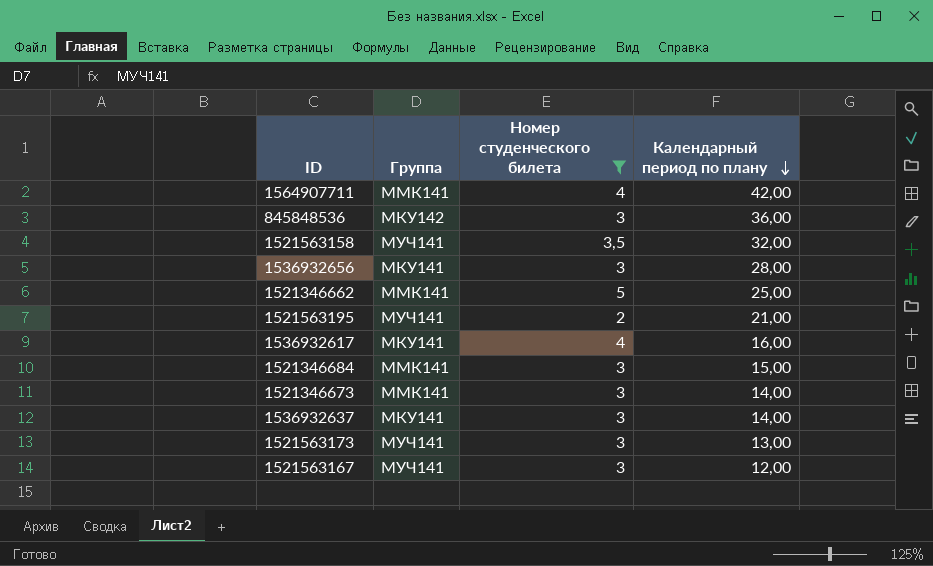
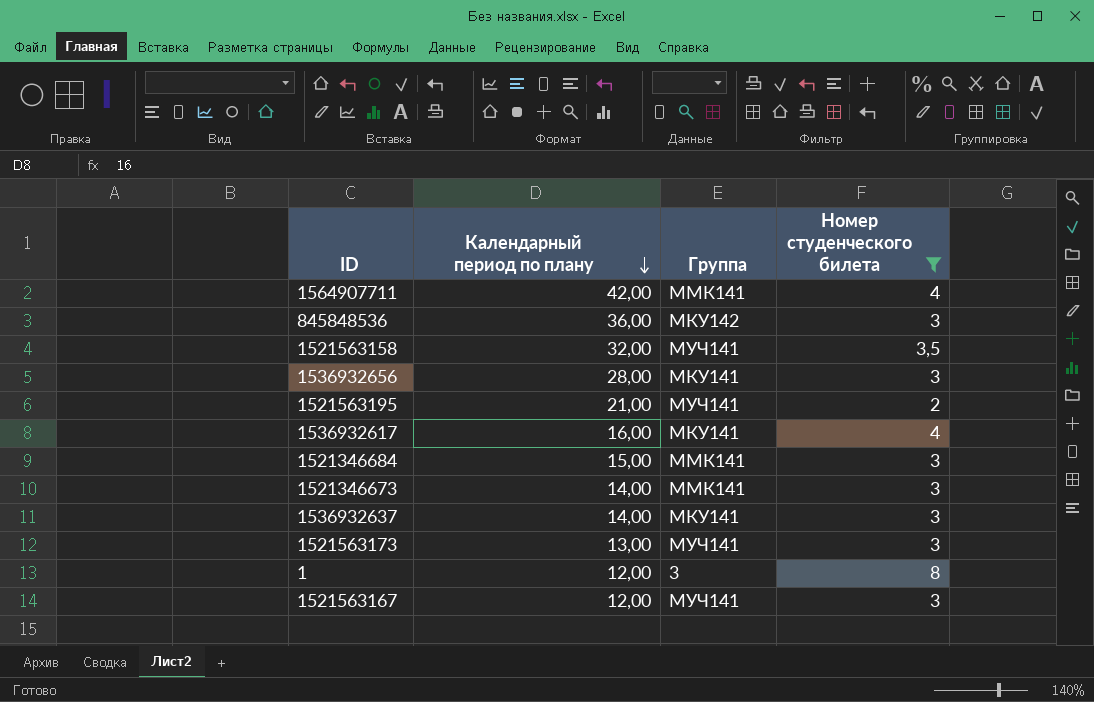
column Календарный период по плану | position: 4 -> 2
row 1521346662: ММК141 | 5 | 25,00 -> none
row 1: none -> 12,00 | 3 | 8

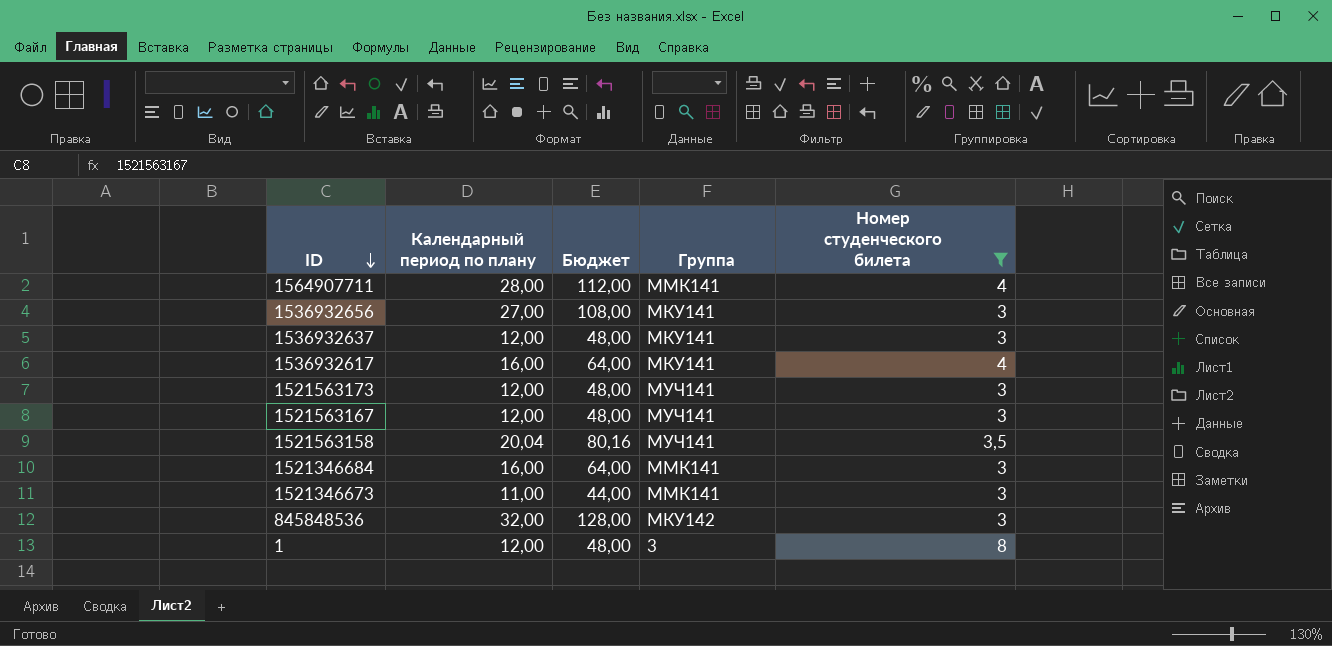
row order: Календарный период по плану descending -> ID descending
column Бюджет | formula: none -> [Календарный период по плану] * 4
row 1521563195: 21,00 | МУЧ141 | 2 -> none
1564907711 | Календарный период по плану: 42,00 -> 28,00
1536932656 | Календарный период по плану: 28,00 -> 27,00
1536932637 | Календарный период по плану: 14,00 -> 12,00
1521563173 | Календарный период по плану: 13,00 -> 12,00
1521563158 | Календарный период по плану: 32,00 -> 20,04
1521346684 | Календарный период по плану: 15,00 -> 16,00
1521346673 | Календарный период по плану: 14,00 -> 11,00
845848536 | Календарный период по плану: 36,00 -> 32,00

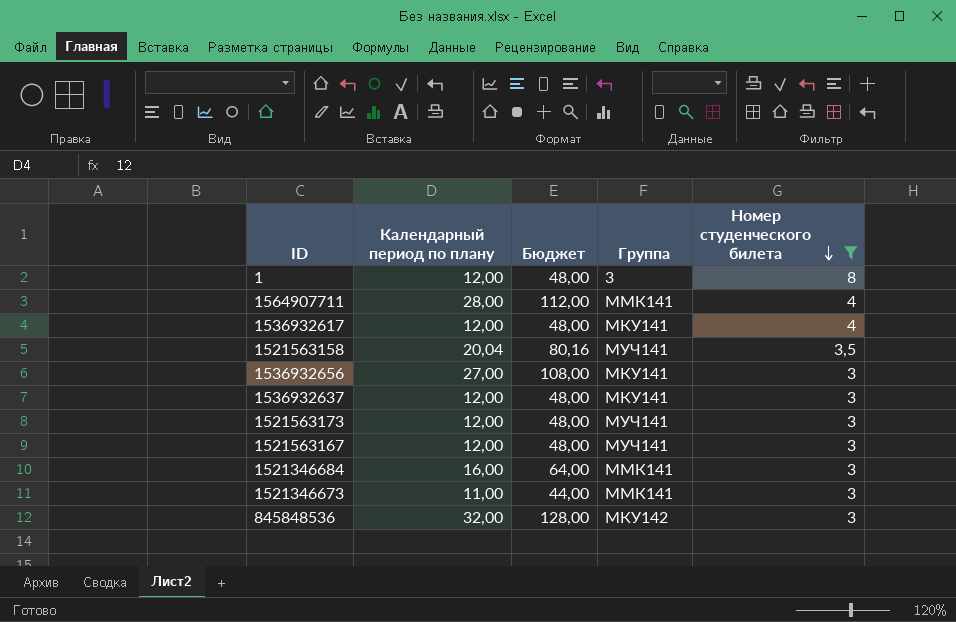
row order: ID descending -> Номер студенческого билета descending
1536932617 | Календарный период по плану: 16,00 -> 12,00
1536932617 | Бюджет: 64,00 -> 48,00

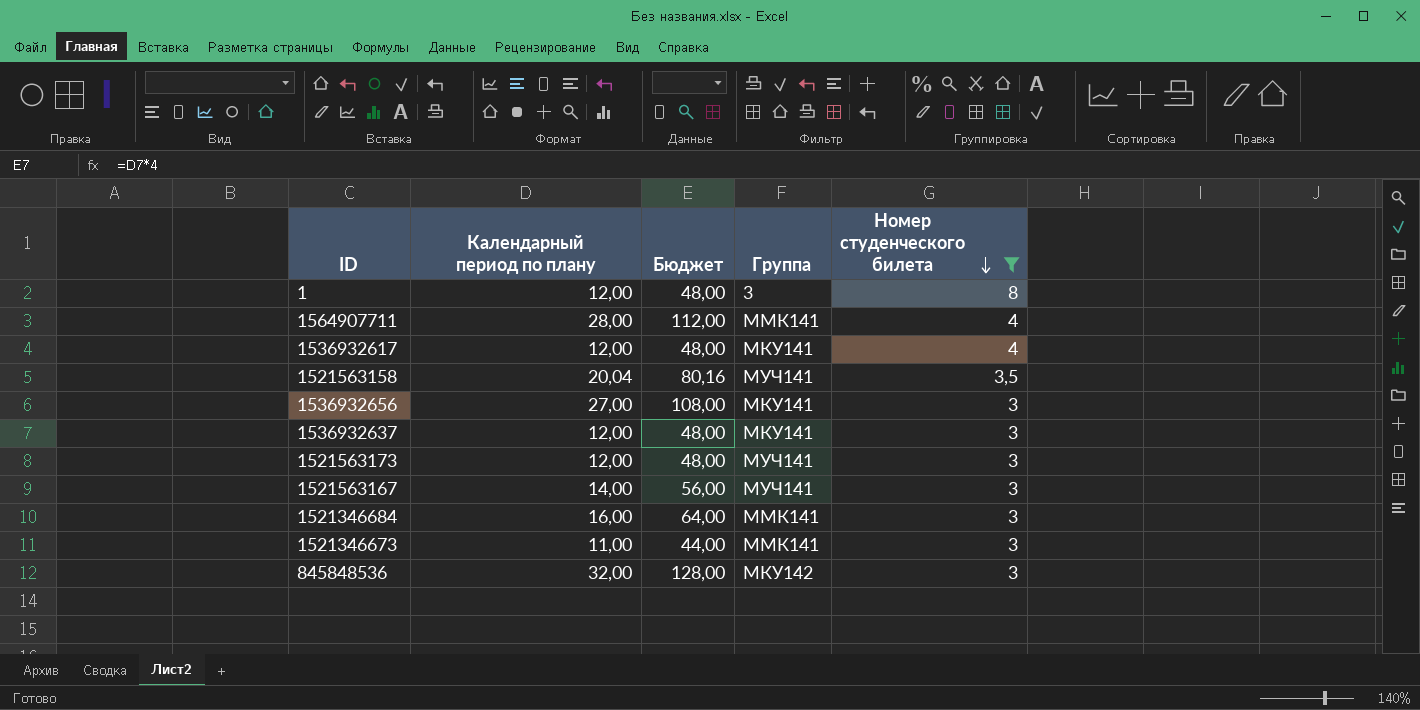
1521563167 | Календарный период по плану: 12,00 -> 14,00
1521563167 | Бюджет: 48,00 -> 56,00

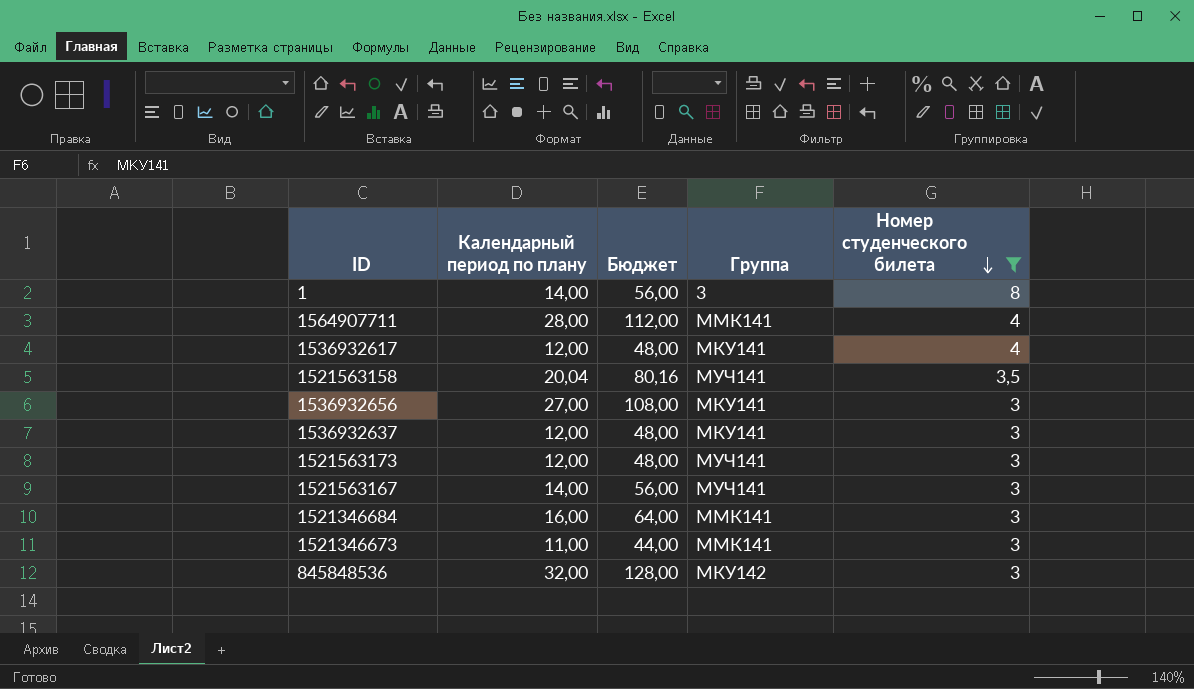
1 | Календарный период по плану: 12,00 -> 14,00
1 | Бюджет: 48,00 -> 56,00

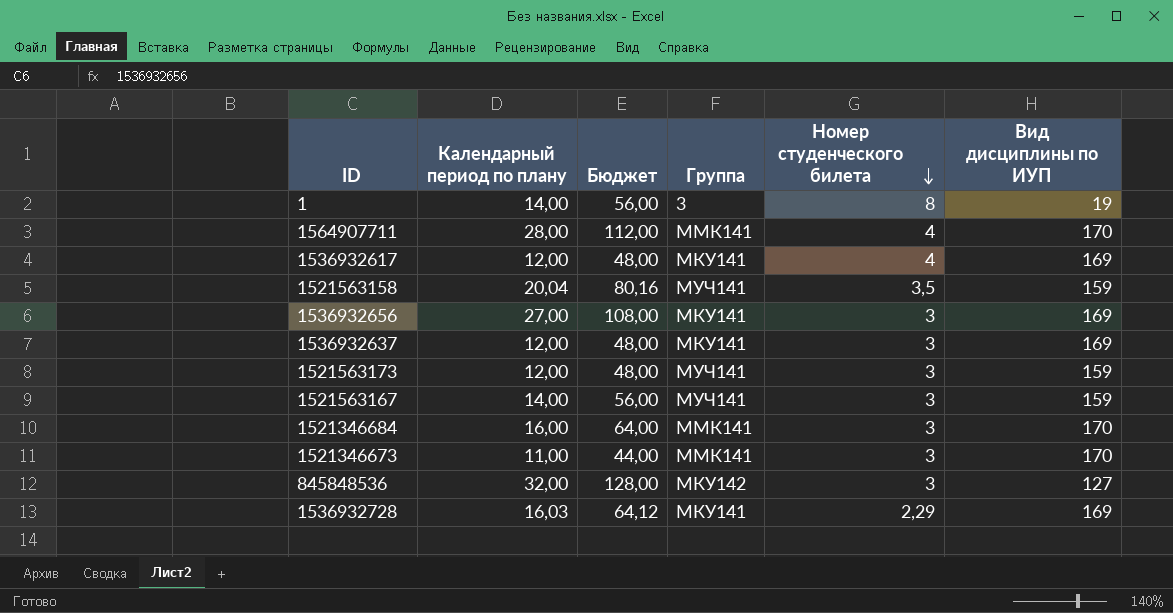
filter: Номер студенческого билета != 2,29 -> none
column Вид дисциплины по ИУП | position: none -> 6

